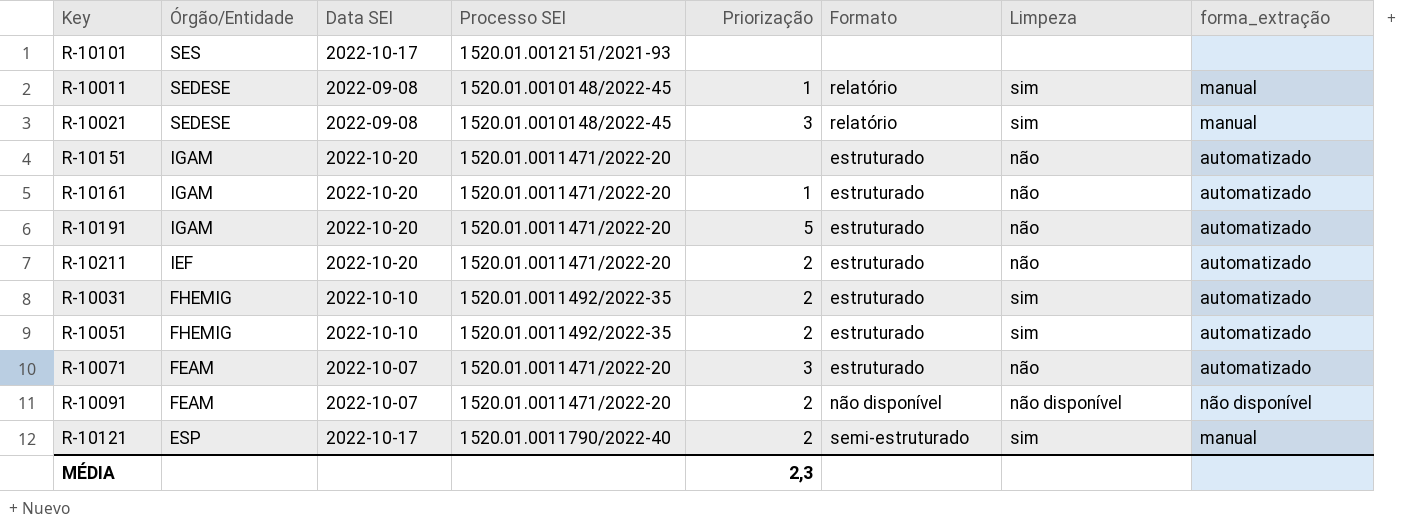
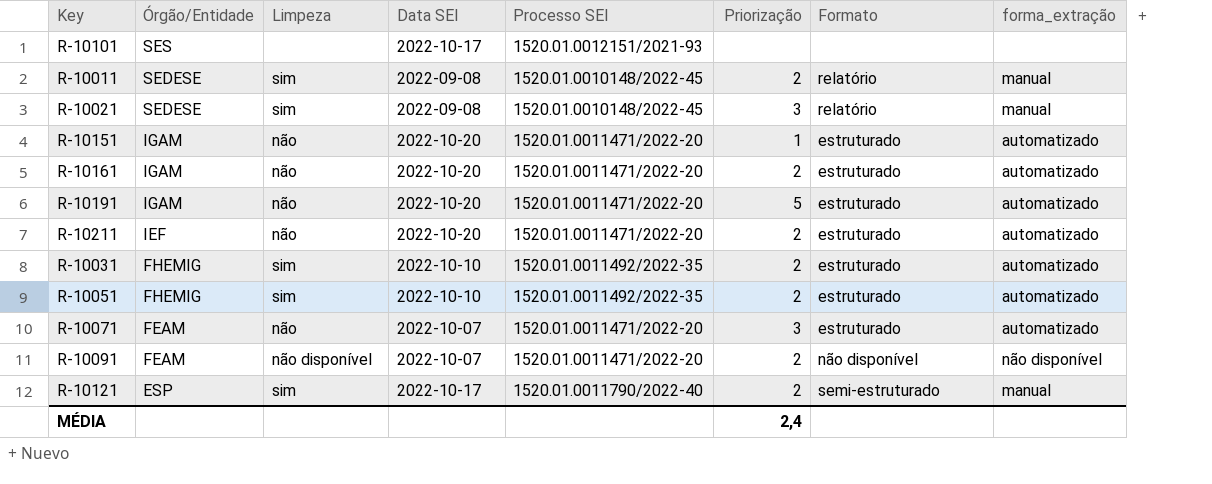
column Limpeza | position: 7 -> 3
R-10011 | Priorização: 1 -> 2
R-10151 | Priorização: none -> 1
R-10161 | Priorização: 1 -> 2
MÉDIA | Priorização: 2,3 -> 2,4

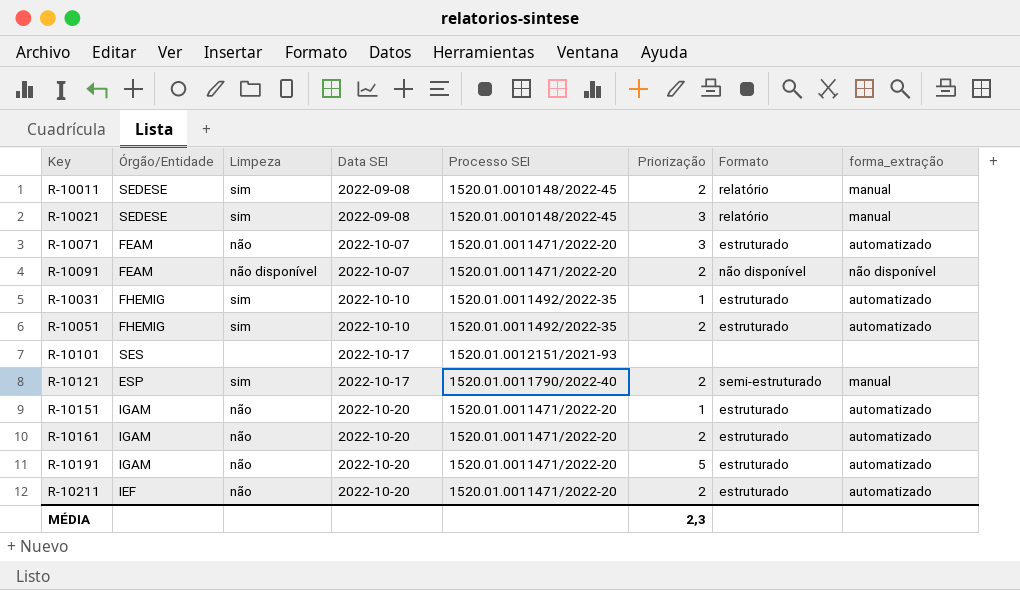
row order: Órgão/Entidade descending -> Data SEI ascending
R-10031 | Priorização: 2 -> 1
MÉDIA | Priorização: 2,4 -> 2,3

